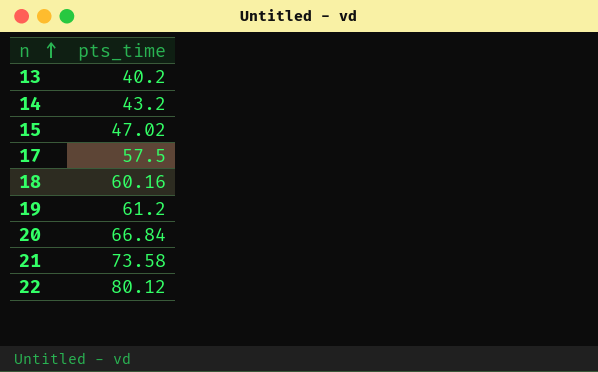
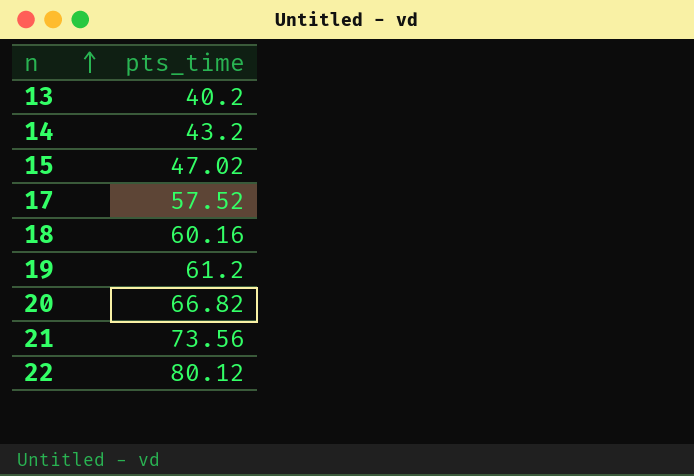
17 | pts_time: 57.5 -> 57.52
20 | pts_time: 66.84 -> 66.82
21 | pts_time: 73.58 -> 73.56

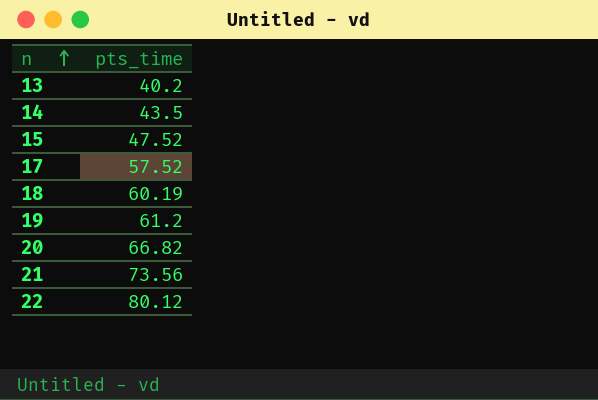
14 | pts_time: 43.2 -> 43.5
15 | pts_time: 47.02 -> 47.52
18 | pts_time: 60.16 -> 60.19

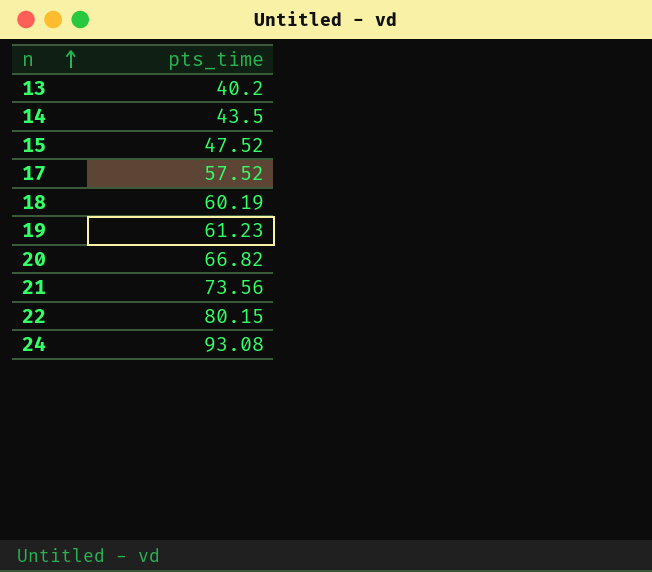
19 | pts_time: 61.2 -> 61.23
22 | pts_time: 80.12 -> 80.15
row 24: none -> 93.08

